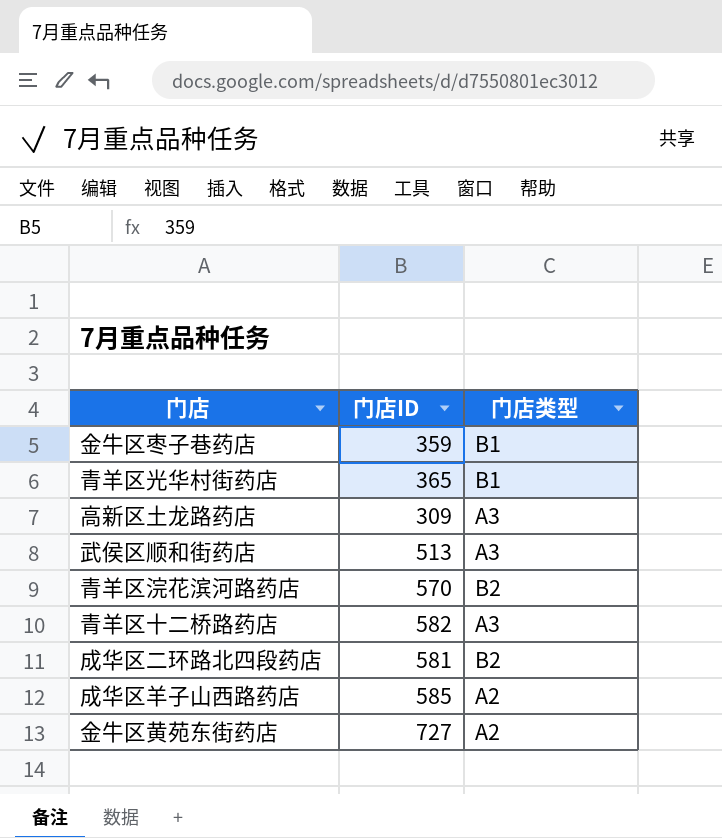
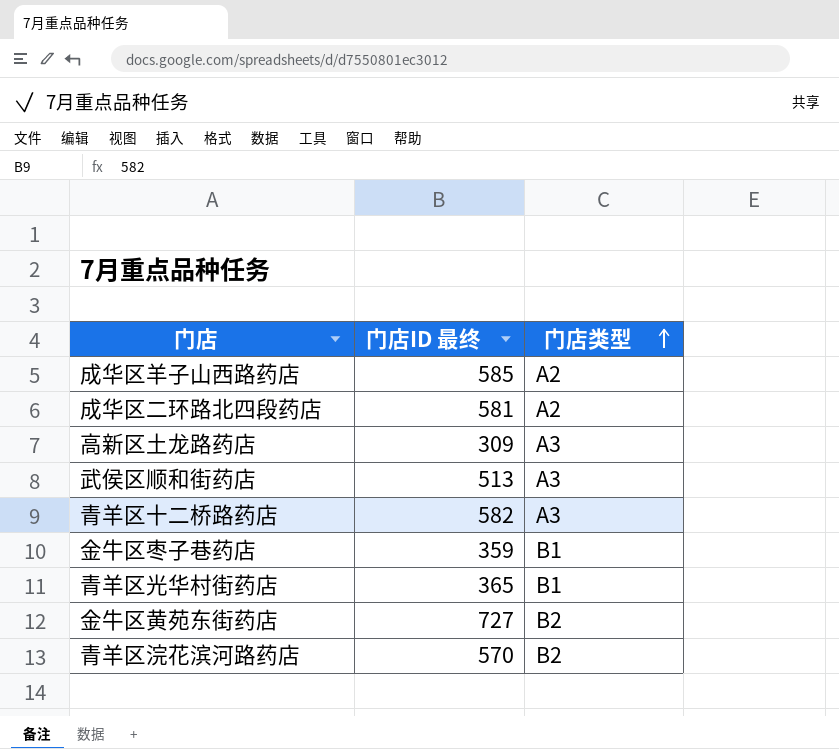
row order: none -> 门店类型 ascending
column name: 门店ID -> 门店ID 最终
成华区二环路北四段药店 | 门店类型: B2 -> A2
金牛区黄苑东街药店 | 门店类型: A2 -> B2

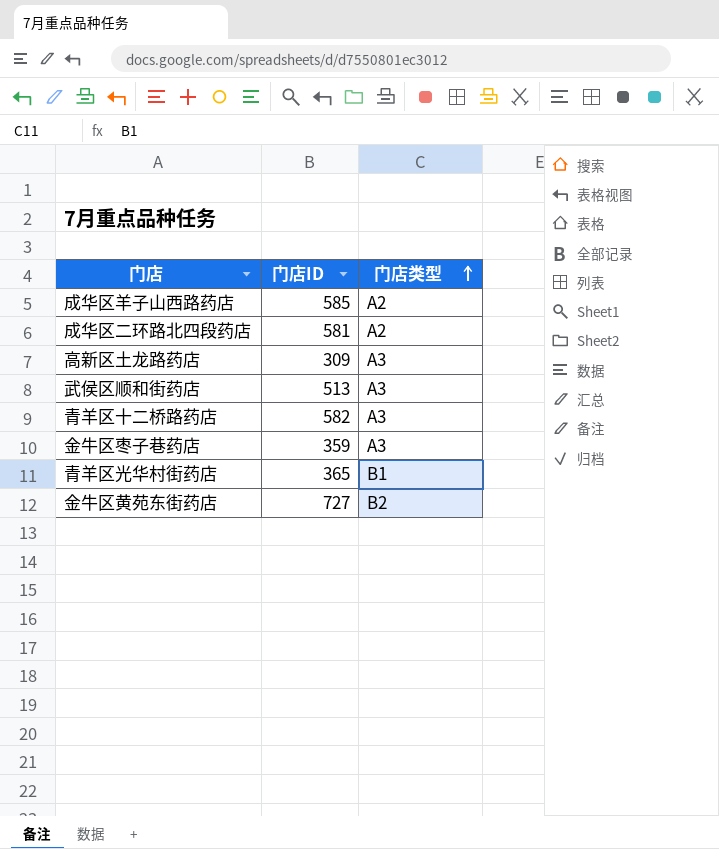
column name: 门店ID 最终 -> 门店ID
row 青羊区浣花滨河路药店: 570 | B2 -> none
金牛区枣子巷药店 | 门店类型: B1 -> A3

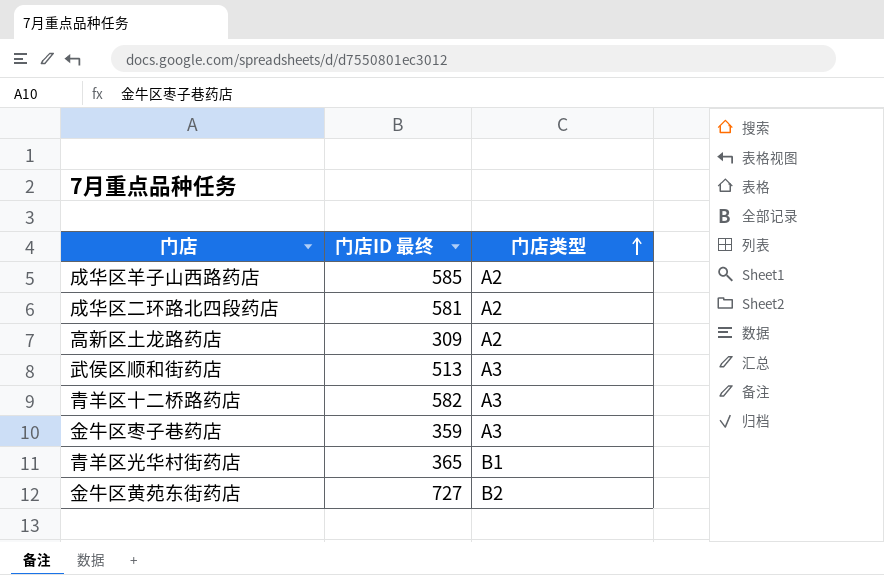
column name: 门店ID -> 门店ID 最终
高新区土龙路药店 | 门店类型: A3 -> A2

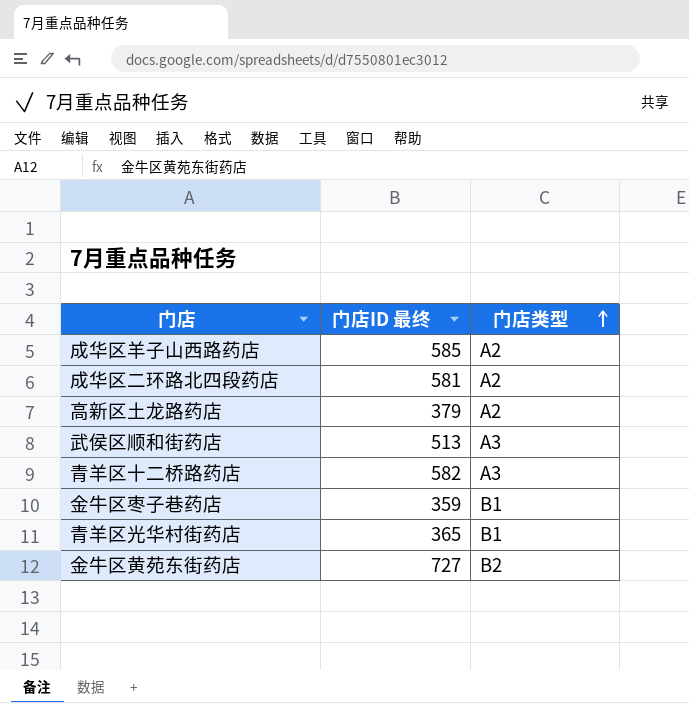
高新区土龙路药店 | 门店ID 最终: 309 -> 379
金牛区枣子巷药店 | 门店类型: A3 -> B1

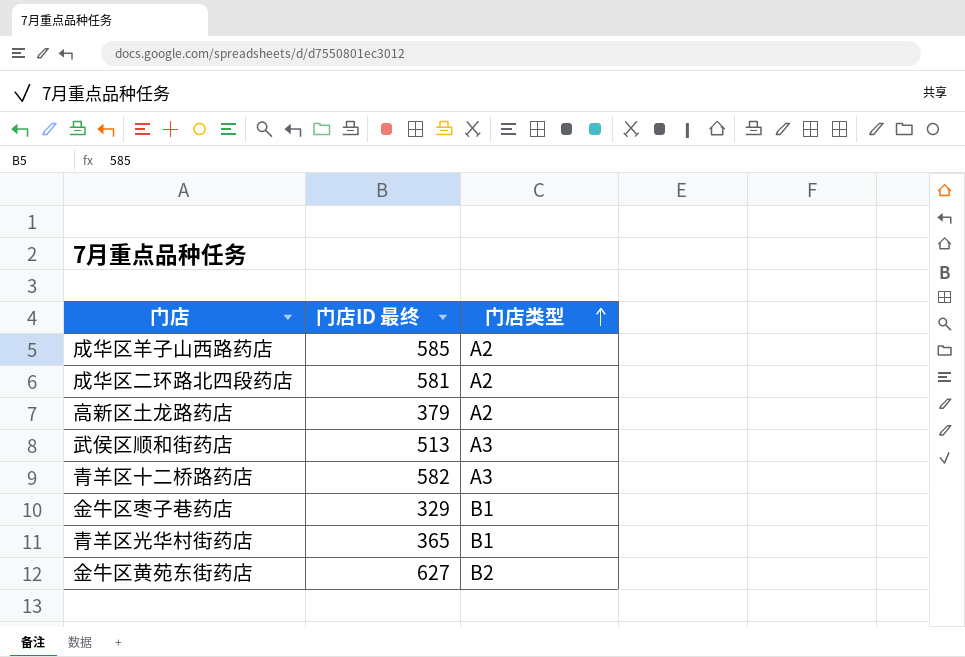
金牛区枣子巷药店 | 门店ID 最终: 359 -> 329
金牛区黄苑东街药店 | 门店ID 最终: 727 -> 627

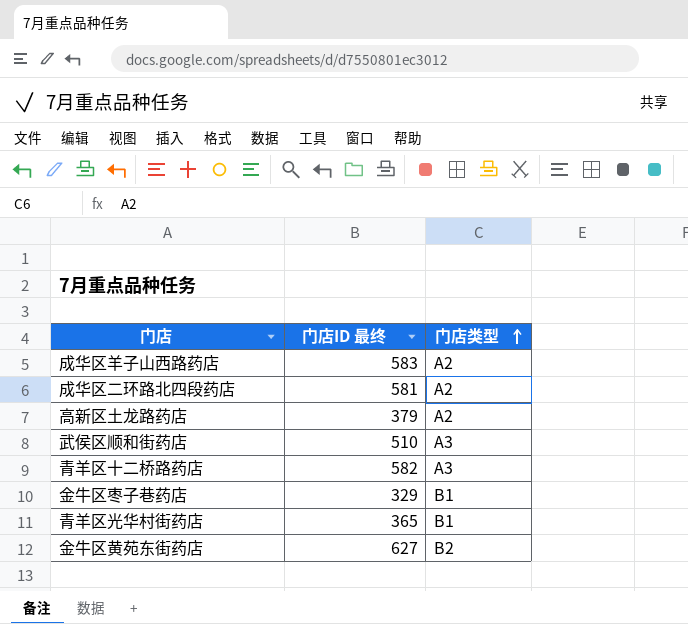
成华区羊子山西路药店 | 门店ID 最终: 585 -> 583
武侯区顺和街药店 | 门店ID 最终: 513 -> 510

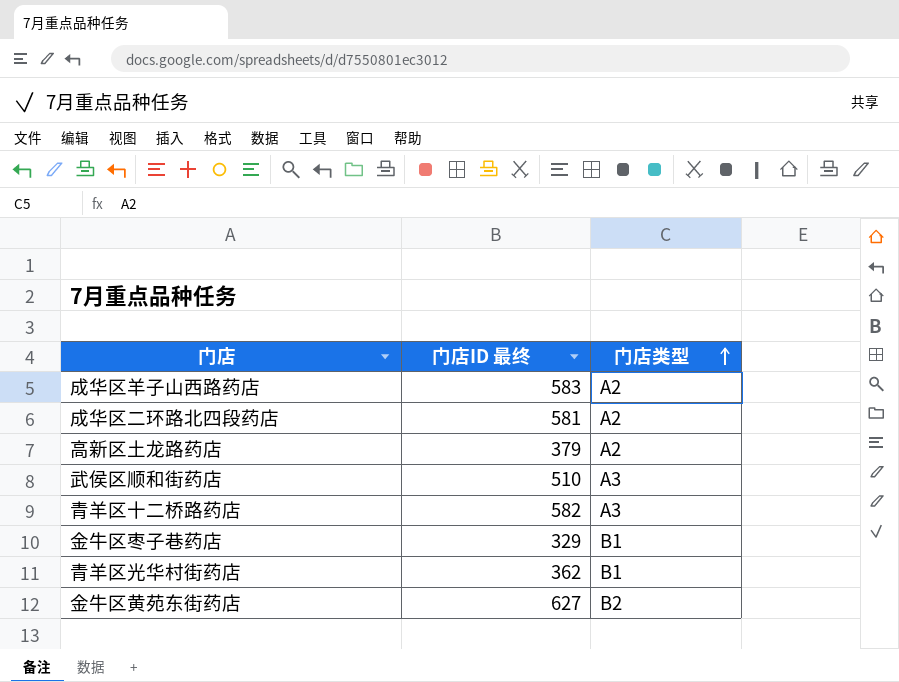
青羊区光华村街药店 | 门店ID 最终: 365 -> 362

